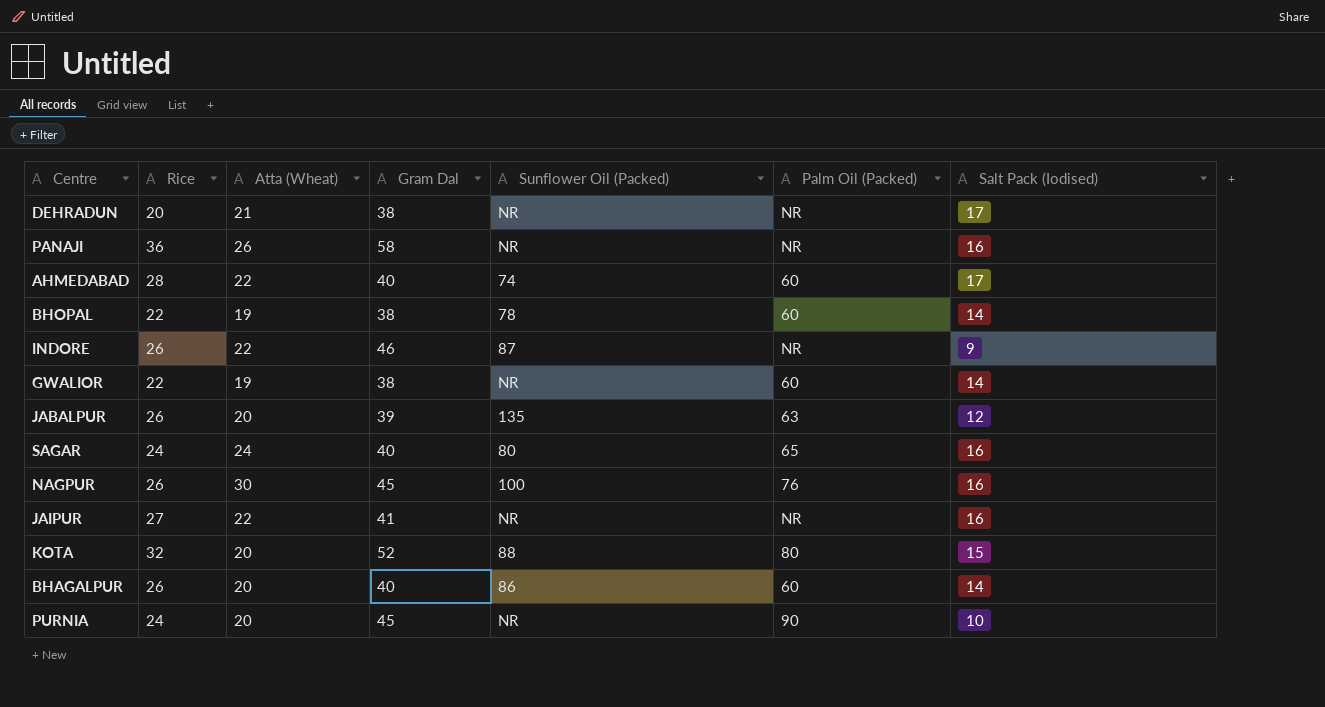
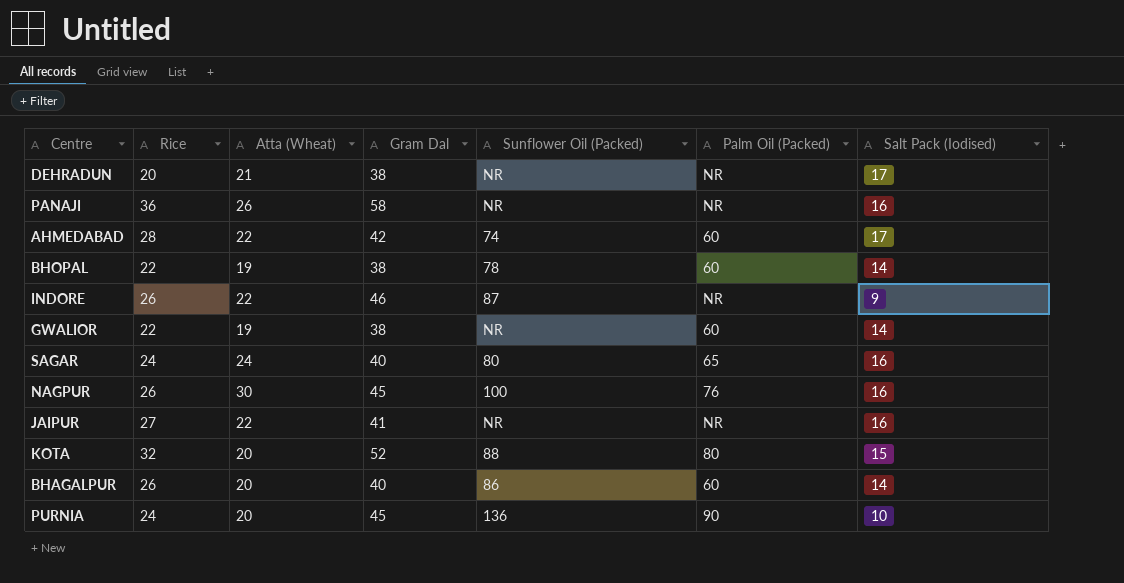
row JABALPUR: 26 | 20 | 39 | 135 | 63 | 12 -> none
AHMEDABAD | Gram Dal: 40 -> 42
PURNIA | Sunflower Oil (Packed): NR -> 136

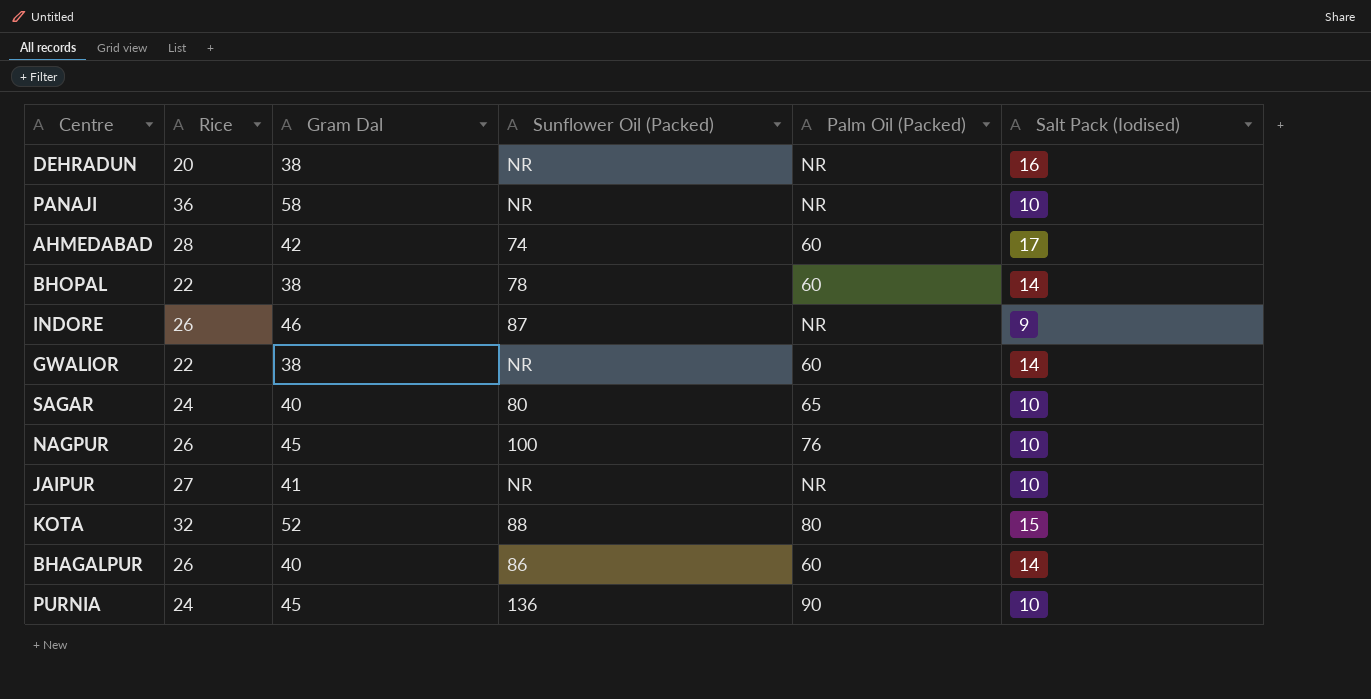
column Atta (Wheat) | position: 3 -> none
DEHRADUN | Salt Pack (Iodised): 17 -> 16
PANAJI | Salt Pack (Iodised): 16 -> 10
SAGAR | Salt Pack (Iodised): 16 -> 10
NAGPUR | Salt Pack (Iodised): 16 -> 10
JAIPUR | Salt Pack (Iodised): 16 -> 10

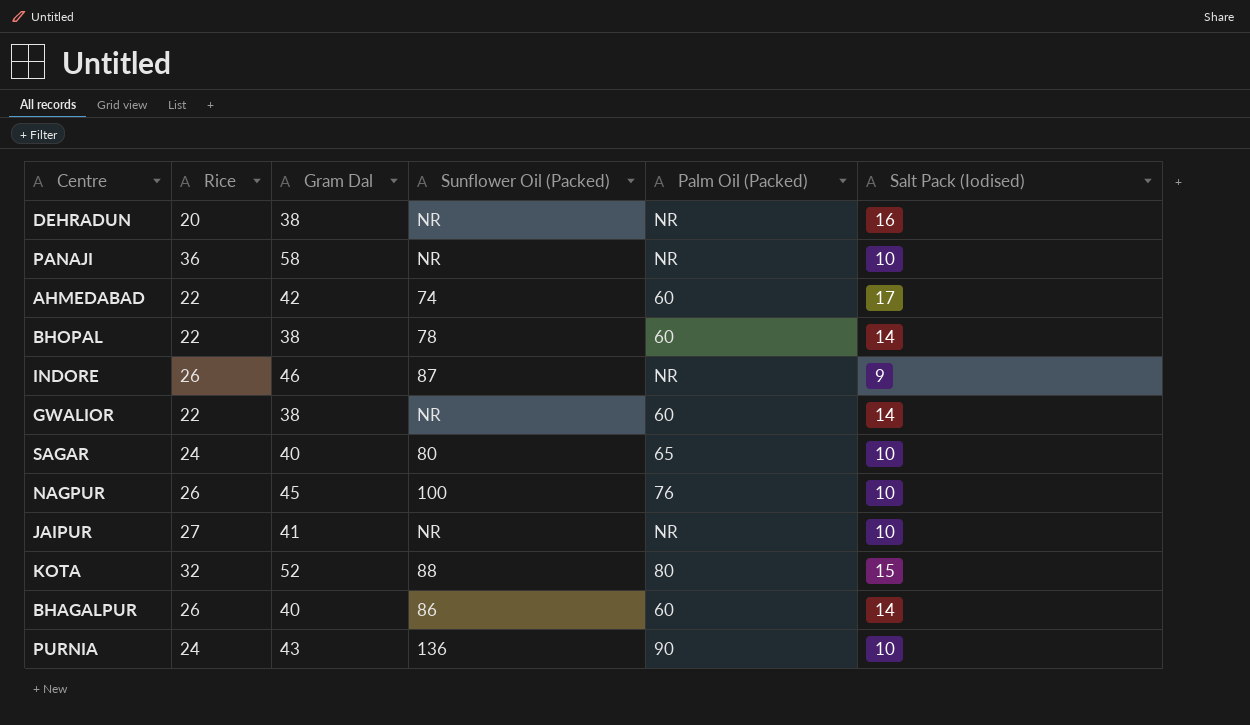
AHMEDABAD | Rice: 28 -> 22
PURNIA | Gram Dal: 45 -> 43

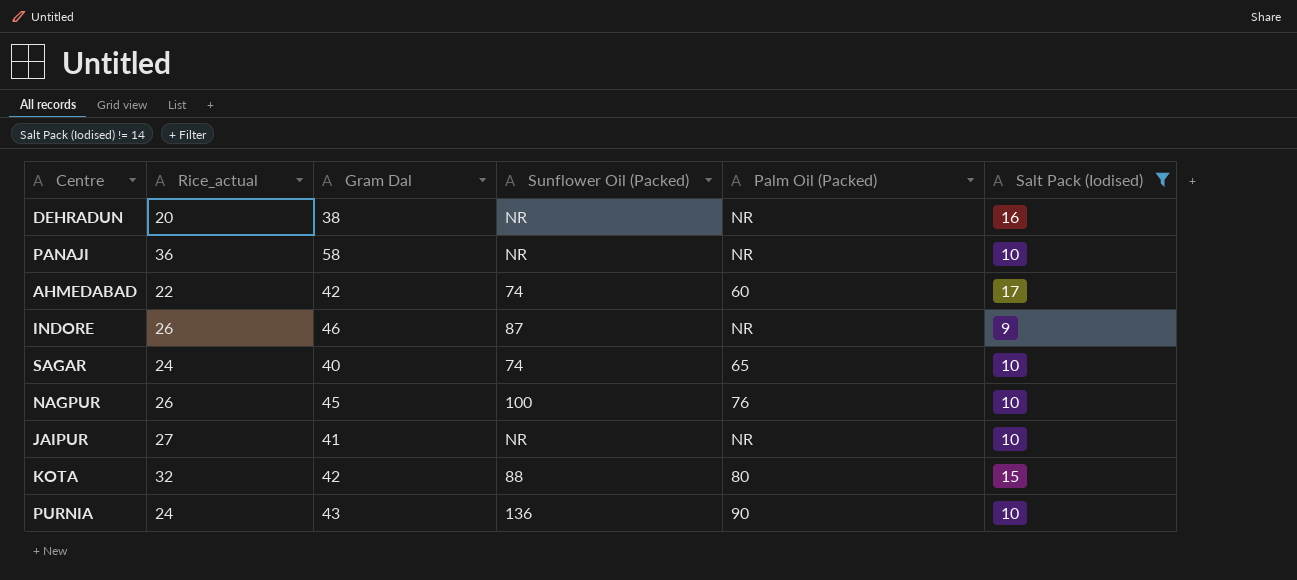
filter: none -> Salt Pack (Iodised) != 14
column name: Rice -> Rice_actual
SAGAR | Sunflower Oil (Packed): 80 -> 74
KOTA | Gram Dal: 52 -> 42

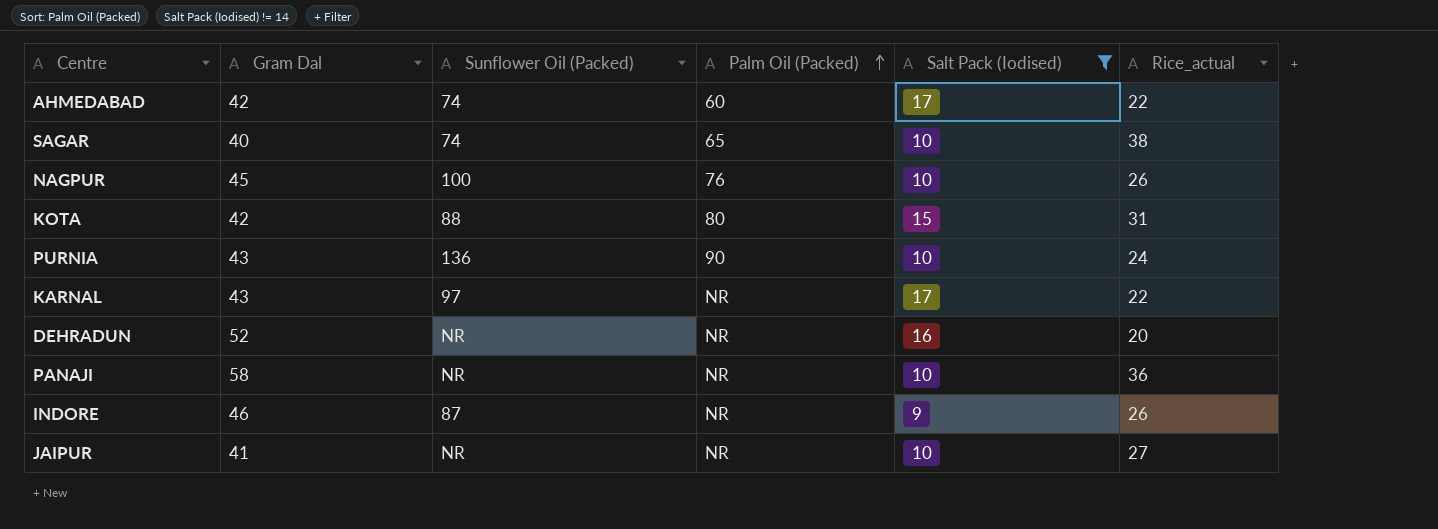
row order: none -> Palm Oil (Packed) ascending
column Rice_actual | position: 2 -> 6
SAGAR | Rice_actual: 24 -> 38
KOTA | Rice_actual: 32 -> 31
row KARNAL: none -> 43 | 97 | NR | 17 | 22
DEHRADUN | Gram Dal: 38 -> 52

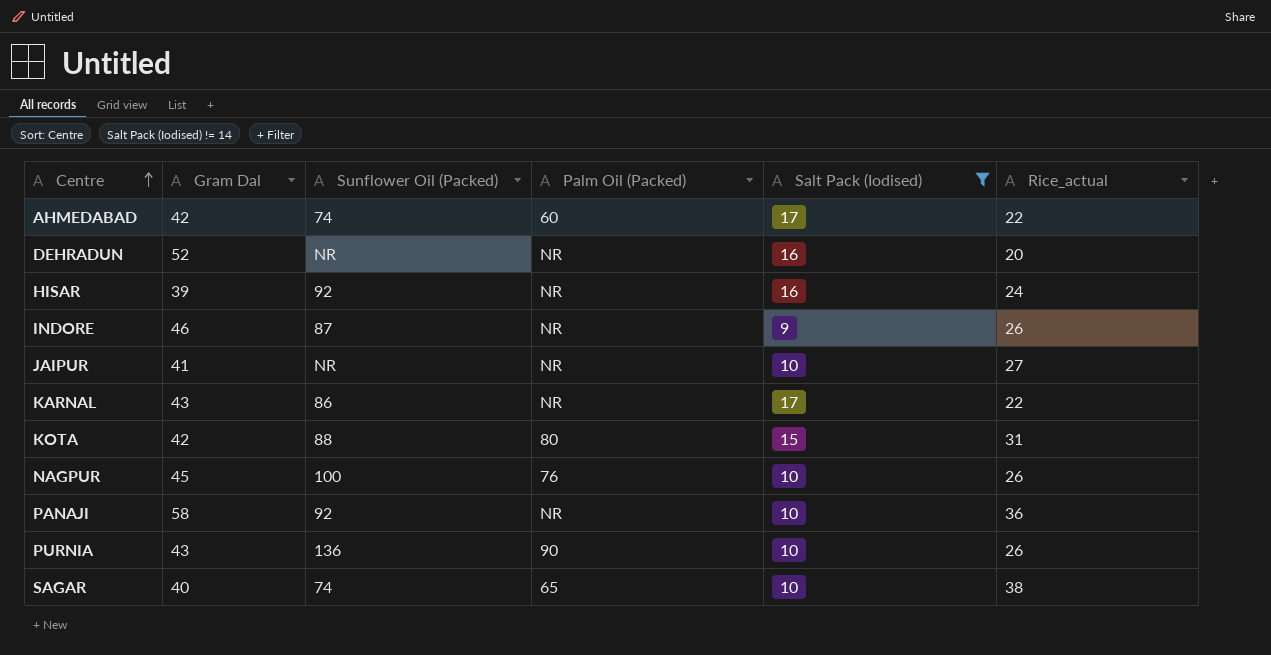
row order: Palm Oil (Packed) ascending -> Centre ascending
row HISAR: none -> 39 | 92 | NR | 16 | 24
KARNAL | Sunflower Oil (Packed): 97 -> 86
PANAJI | Sunflower Oil (Packed): NR -> 92
PURNIA | Rice_actual: 24 -> 26

